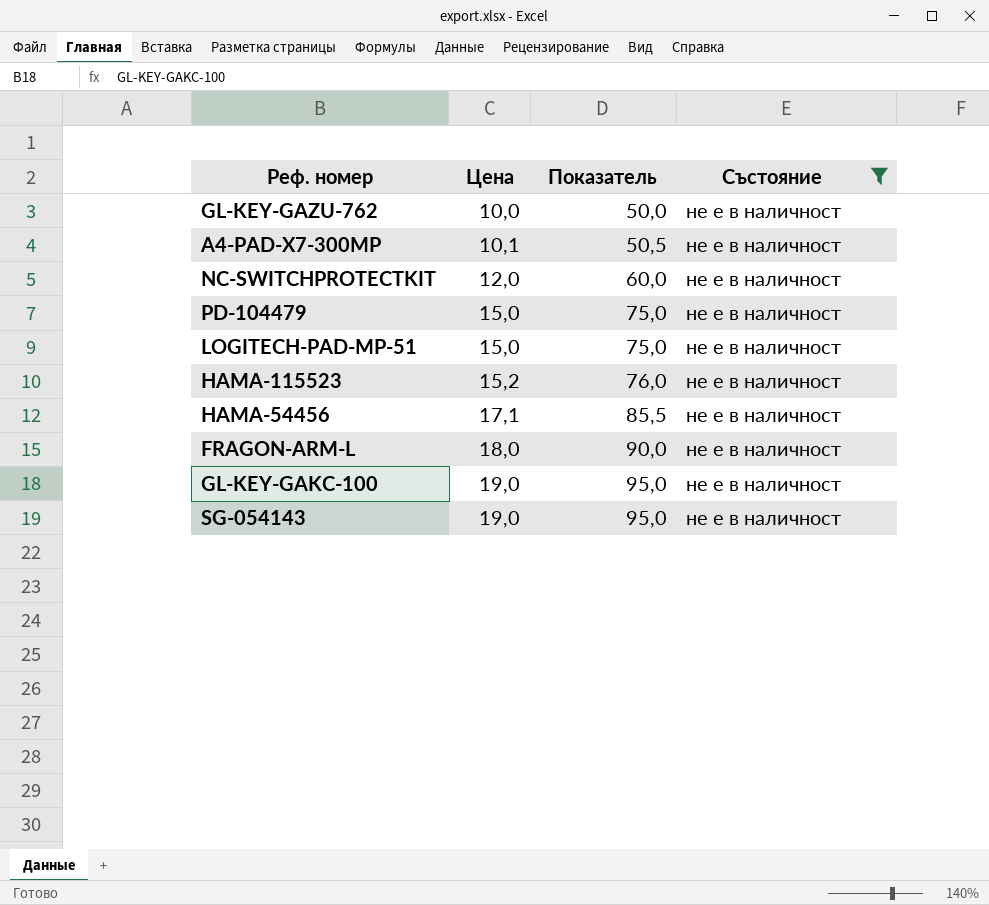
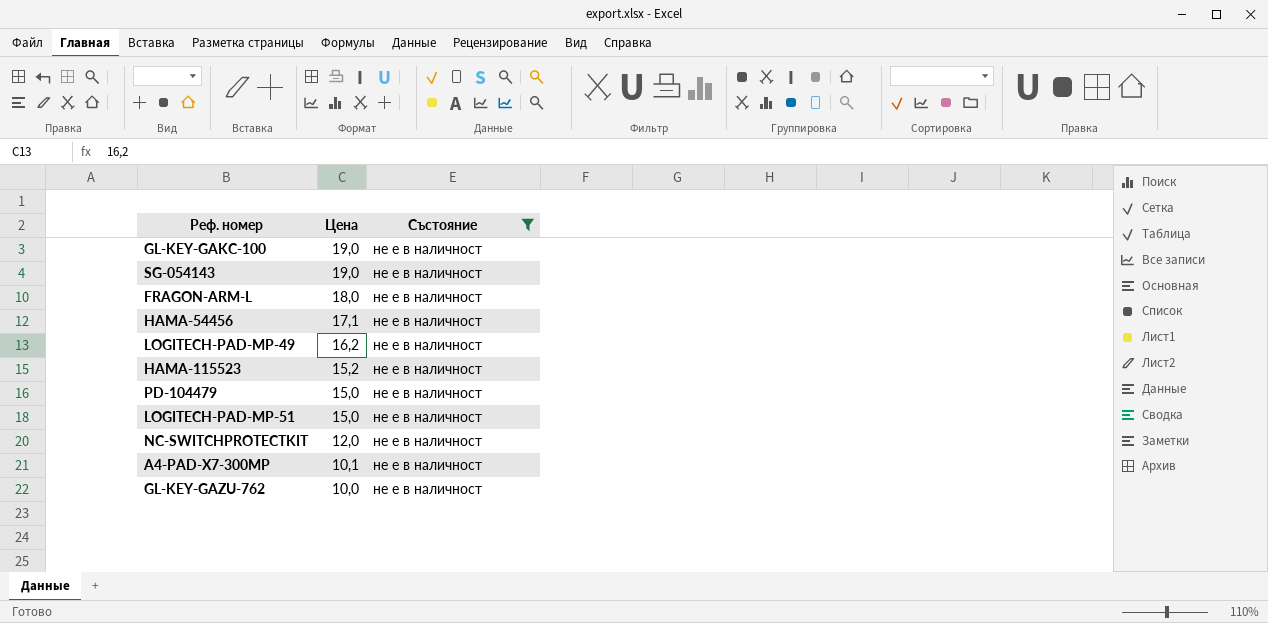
row order: Цена ascending -> Цена descending
column Показатель | formula: [Цена] * 5 -> none
row LOGITECH-PAD-MP-49: none -> 16,2 | не е в наличност

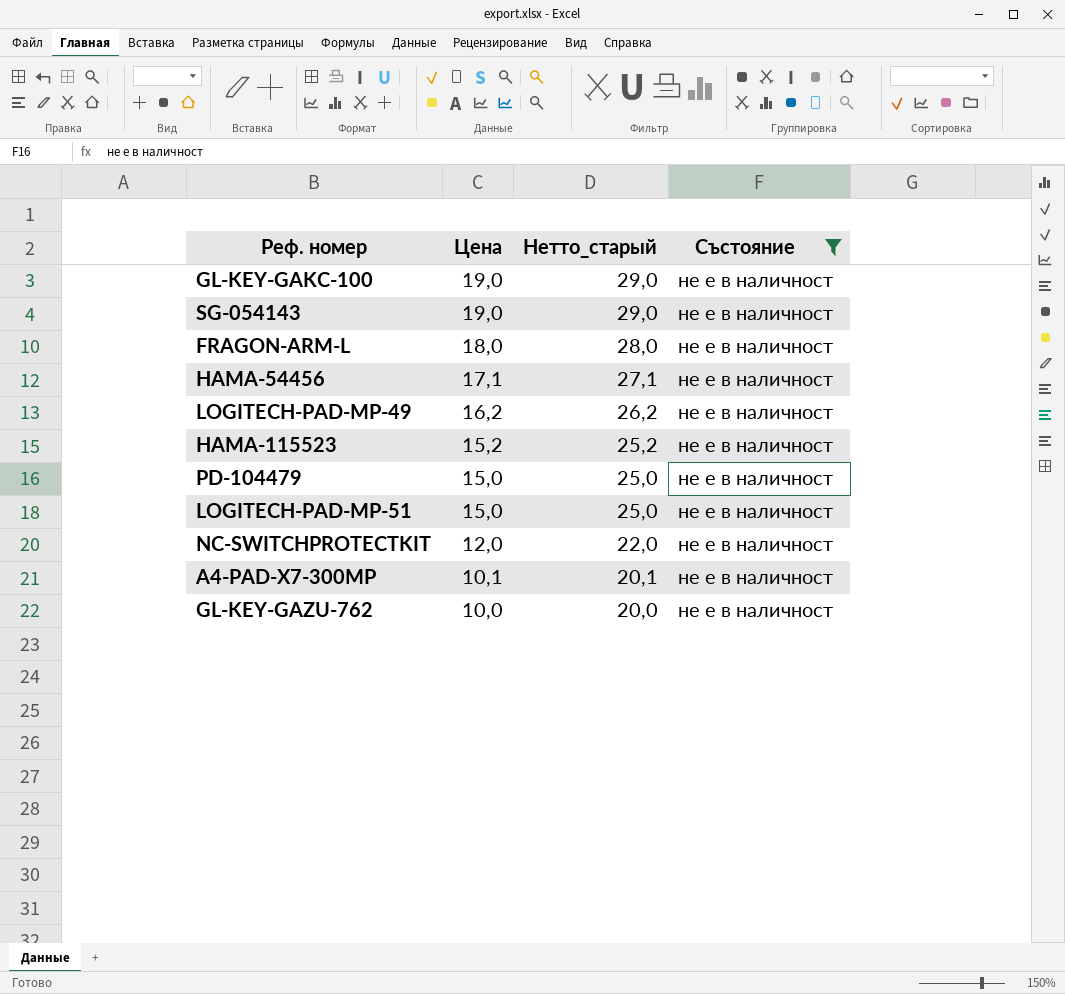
column Нетто_старый | formula: none -> [Цена] + 10

